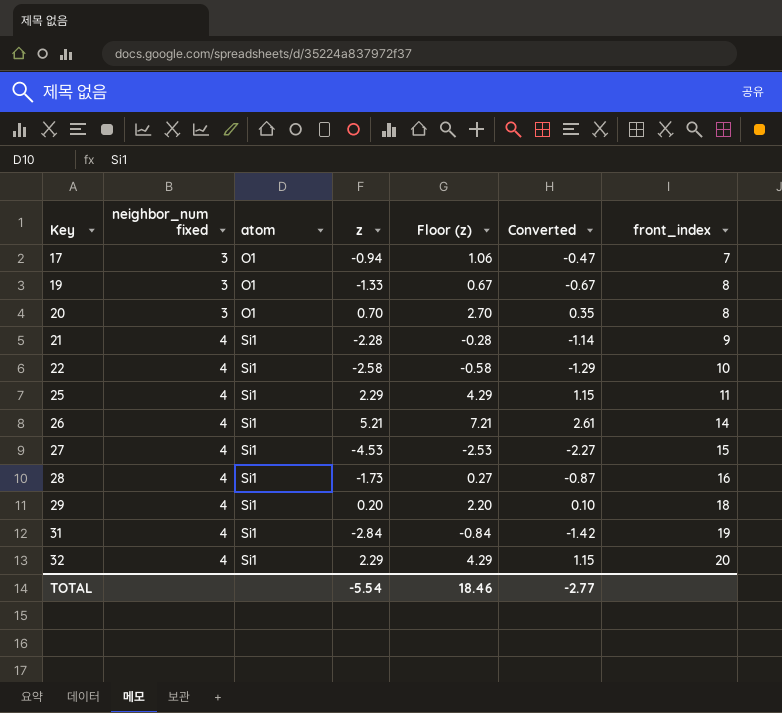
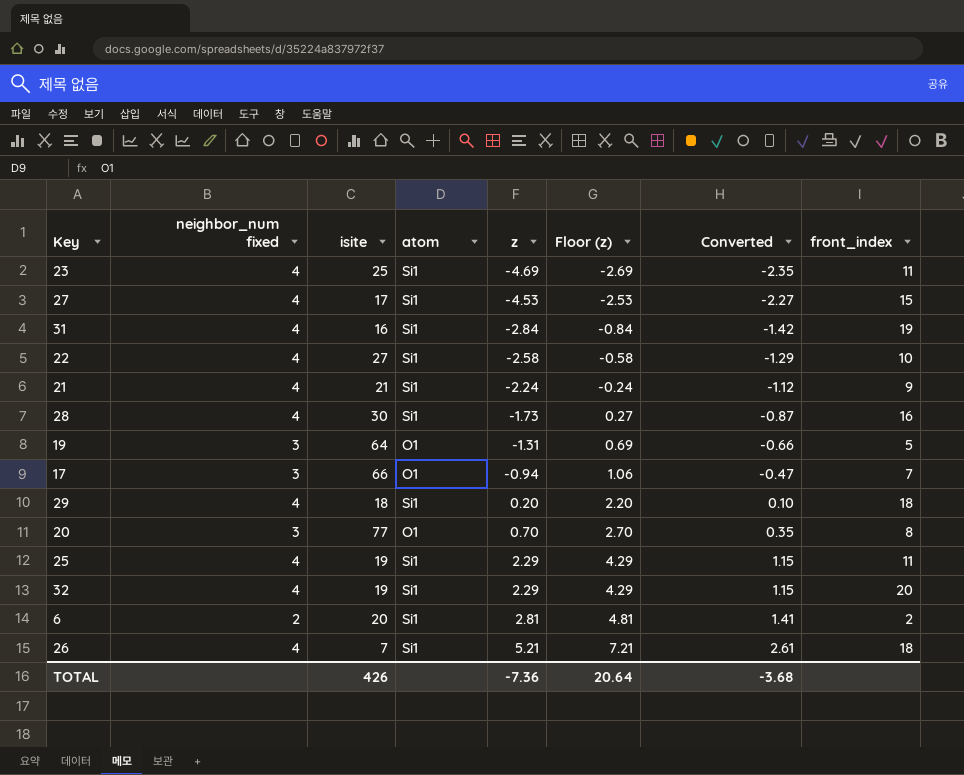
row order: Key ascending -> z ascending
column isite | position: none -> 3
row 23: none -> 4 | 25 | Si1 | -4.69 | -2.69 | -2.35 | 11
21 | z: -2.28 -> -2.24
21 | Floor (z): -0.28 -> -0.24
21 | Converted: -1.14 -> -1.12
19 | z: -1.33 -> -1.31
19 | Floor (z): 0.67 -> 0.69
19 | Converted: -0.67 -> -0.66
19 | front_index: 8 -> 5
row 6: none -> 2 | 20 | Si1 | 2.81 | 4.81 | 1.41 | 2
26 | front_index: 14 -> 18
TOTAL | z: -5.54 -> -7.36
TOTAL | Floor (z): 18.46 -> 20.64
TOTAL | Converted: -2.77 -> -3.68

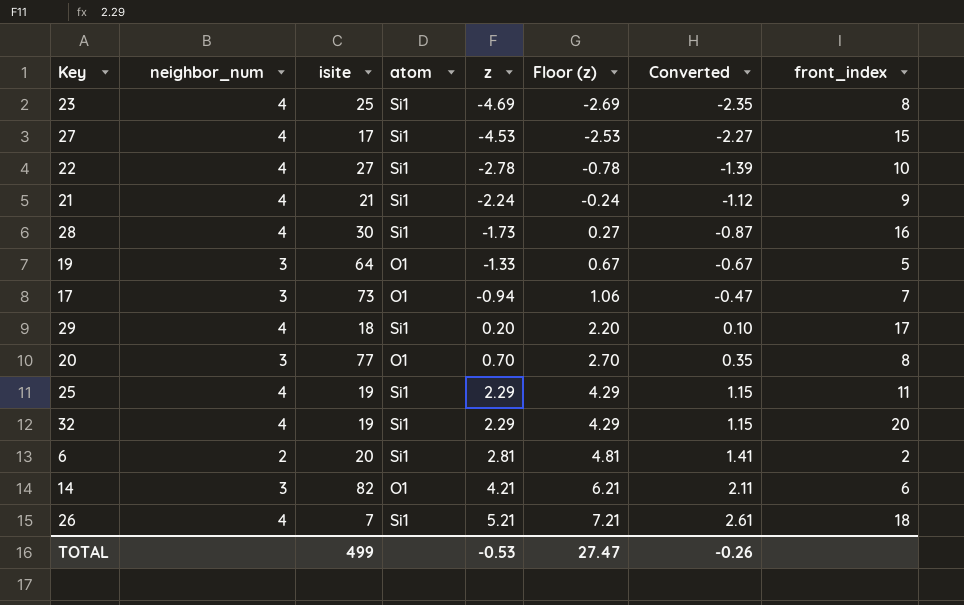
column name: neighbor_num fixed -> neighbor_num
row 31: 4 | 16 | Si1 | -2.84 | -0.84 | -1.42 | 19 -> none
23 | front_index: 11 -> 8
22 | z: -2.58 -> -2.78
22 | Floor (z): -0.58 -> -0.78
22 | Converted: -1.29 -> -1.39
19 | z: -1.31 -> -1.33
19 | Floor (z): 0.69 -> 0.67
19 | Converted: -0.66 -> -0.67
17 | isite: 66 -> 73
29 | front_index: 18 -> 17
row 14: none -> 3 | 82 | O1 | 4.21 | 6.21 | 2.11 | 6
TOTAL | isite: 426 -> 499
TOTAL | z: -7.36 -> -0.53
TOTAL | Floor (z): 20.64 -> 27.47
TOTAL | Converted: -3.68 -> -0.26

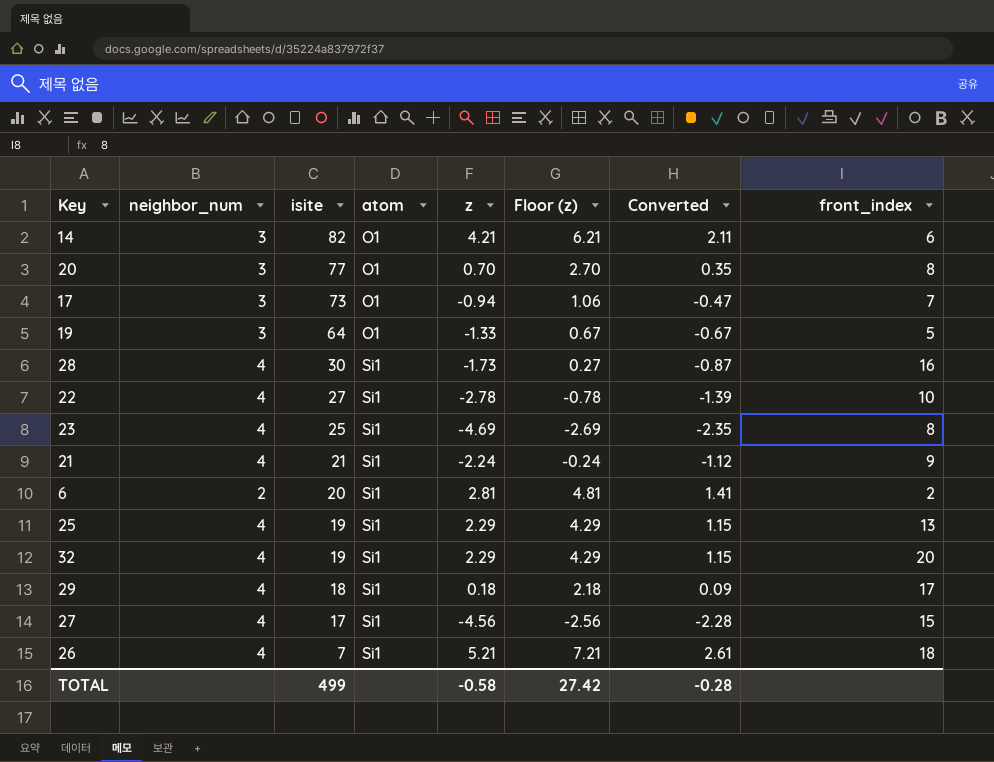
row order: z ascending -> isite descending
25 | front_index: 11 -> 13
29 | z: 0.20 -> 0.18
29 | Floor (z): 2.20 -> 2.18
29 | Converted: 0.10 -> 0.09
27 | z: -4.53 -> -4.56
27 | Floor (z): -2.53 -> -2.56
27 | Converted: -2.27 -> -2.28
TOTAL | z: -0.53 -> -0.58
TOTAL | Floor (z): 27.47 -> 27.42
TOTAL | Converted: -0.26 -> -0.28

